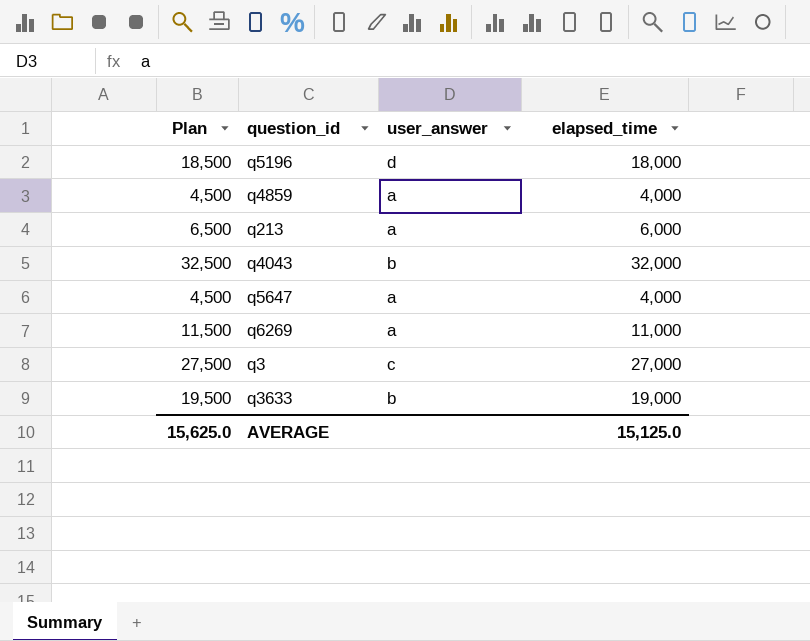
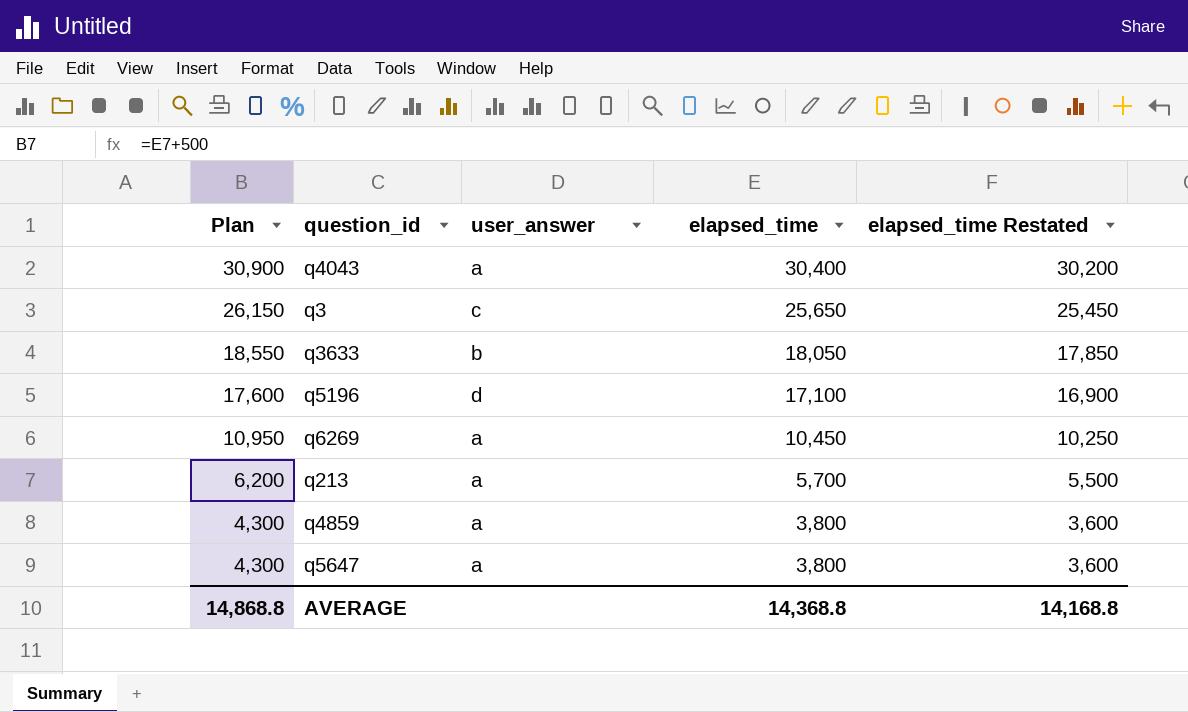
row order: none -> Plan descending
column elapsed_time Restated | formula: none -> [elapsed_time] - 200
q4043 | Plan: 32,500 -> 30,900
q4043 | user_answer: b -> a
q4043 | elapsed_time: 32,000 -> 30,400
q3 | Plan: 27,500 -> 26,150
q3 | elapsed_time: 27,000 -> 25,650
q3633 | Plan: 19,500 -> 18,550
q3633 | elapsed_time: 19,000 -> 18,050
q5196 | Plan: 18,500 -> 17,600
q5196 | elapsed_time: 18,000 -> 17,100
q6269 | Plan: 11,500 -> 10,950
q6269 | elapsed_time: 11,000 -> 10,450
q213 | Plan: 6,500 -> 6,200
q213 | elapsed_time: 6,000 -> 5,700
q4859 | Plan: 4,500 -> 4,300
q4859 | elapsed_time: 4,000 -> 3,800
q5647 | Plan: 4,500 -> 4,300
q5647 | elapsed_time: 4,000 -> 3,800
AVERAGE | Plan: 15,625.0 -> 14,868.8
AVERAGE | elapsed_time: 15,125.0 -> 14,368.8

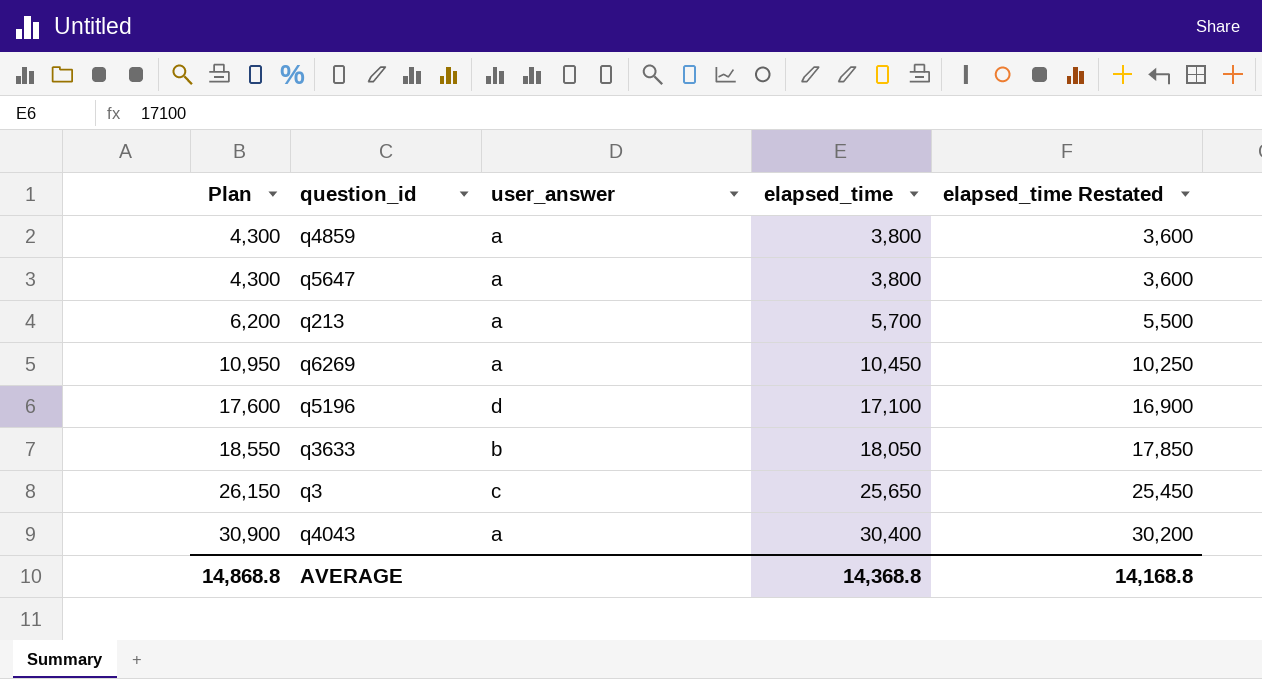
row order: Plan descending -> Plan ascending

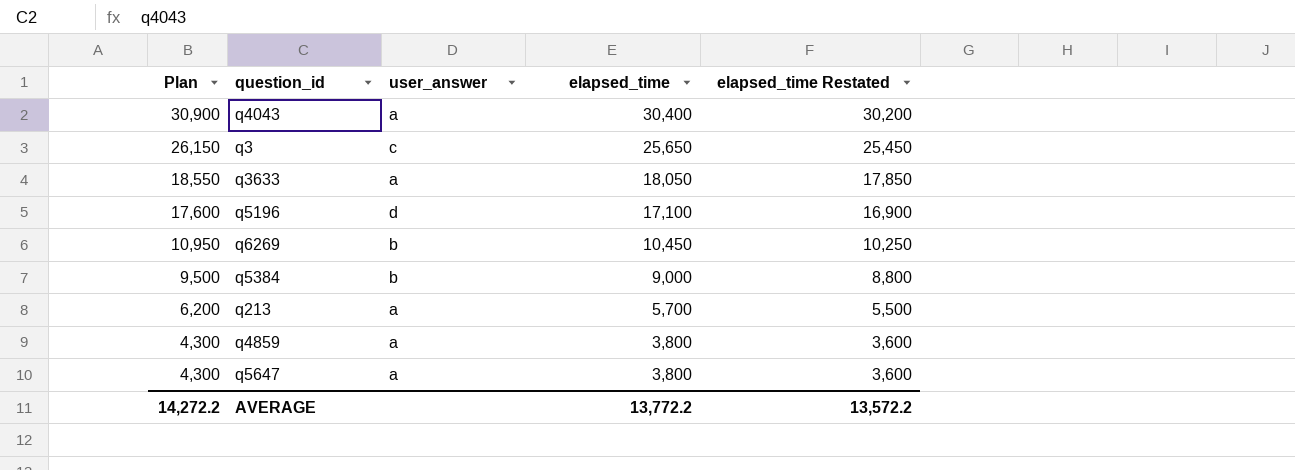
row order: Plan ascending -> Plan descending
q3633 | user_answer: b -> a
q6269 | user_answer: a -> b
row q5384: none -> 9,500 | b | 9,000 | 8,800
AVERAGE | Plan: 14,868.8 -> 14,272.2
AVERAGE | elapsed_time: 14,368.8 -> 13,772.2
AVERAGE | elapsed_time Restated: 14,168.8 -> 13,572.2

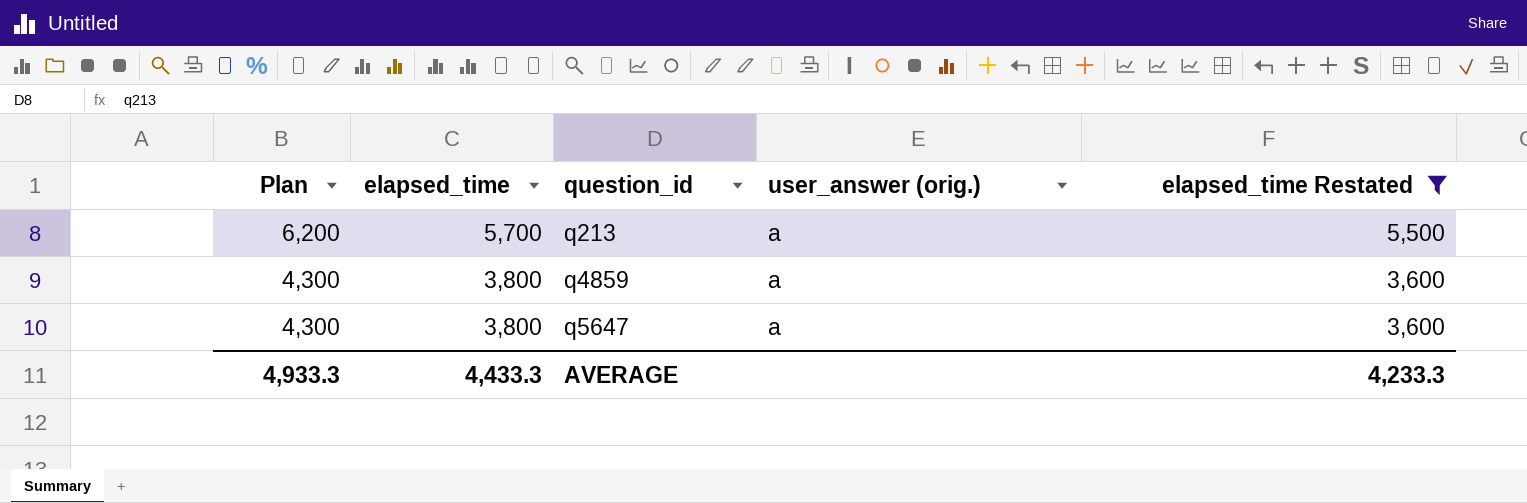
filter: none -> elapsed_time Restated <= 5,500
column elapsed_time | position: 4 -> 2
column name: user_answer -> user_answer (orig.)
AVERAGE | Plan: 14,272.2 -> 4,933.3
AVERAGE | elapsed_time: 13,772.2 -> 4,433.3
AVERAGE | elapsed_time Restated: 13,572.2 -> 4,233.3

